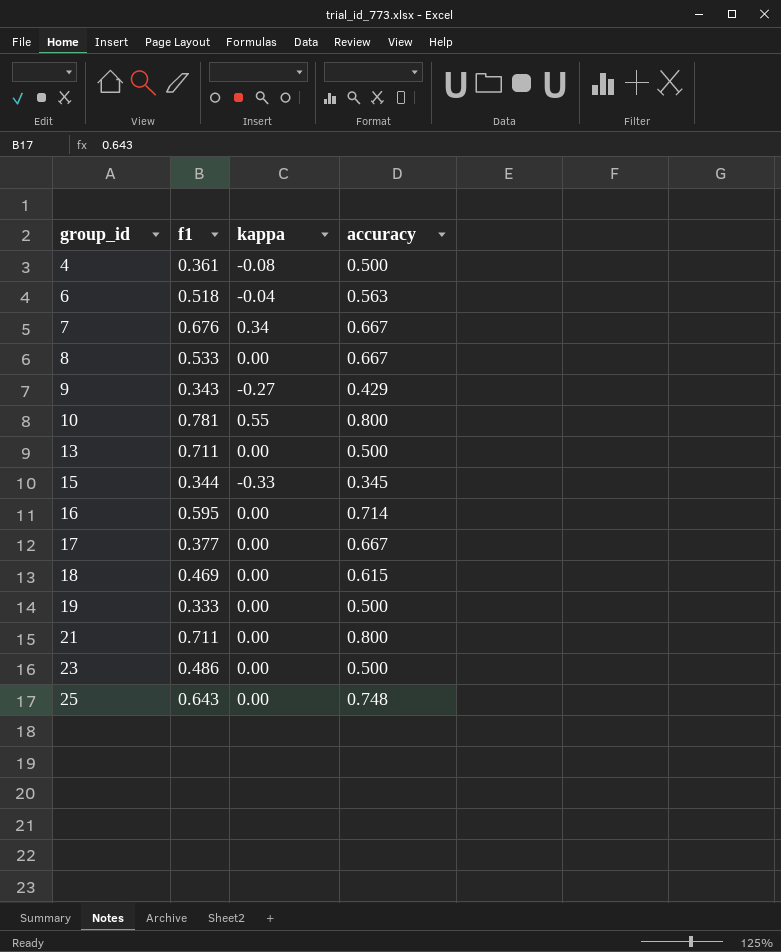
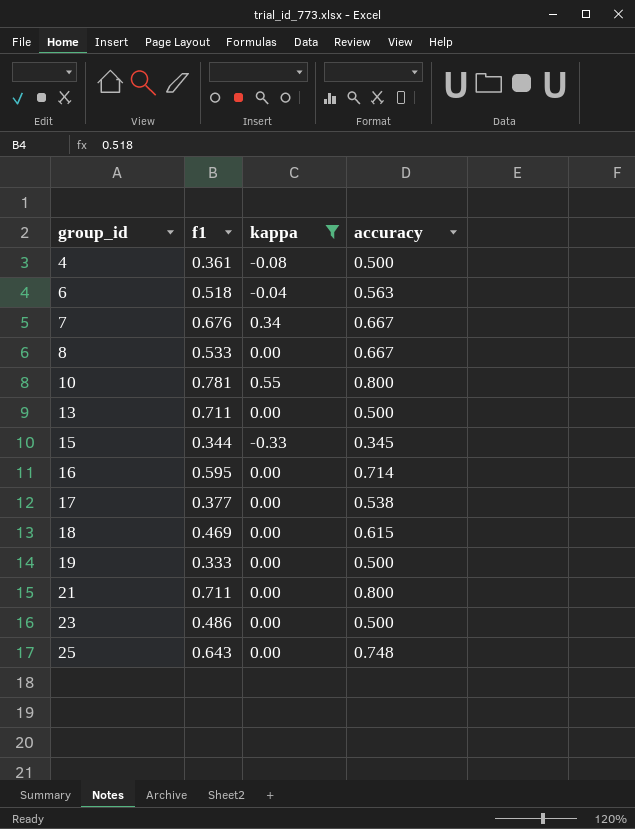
filter: none -> kappa != -0.27
17 | accuracy: 0.667 -> 0.538

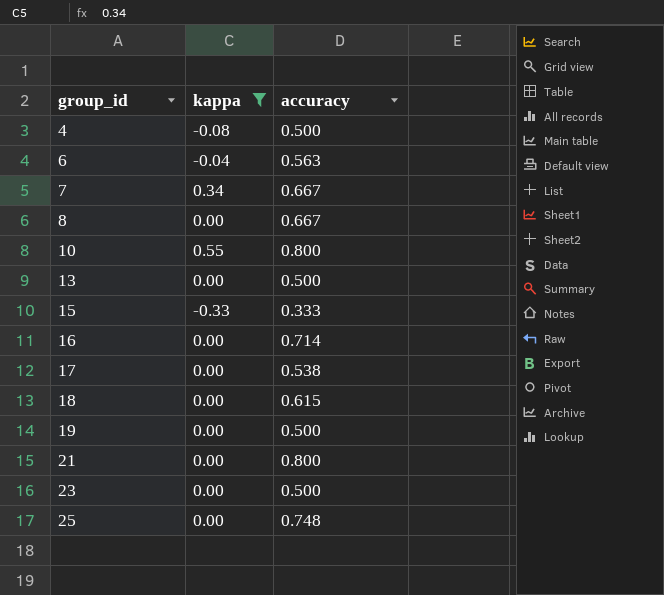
column f1 | position: 2 -> none
15 | accuracy: 0.345 -> 0.333

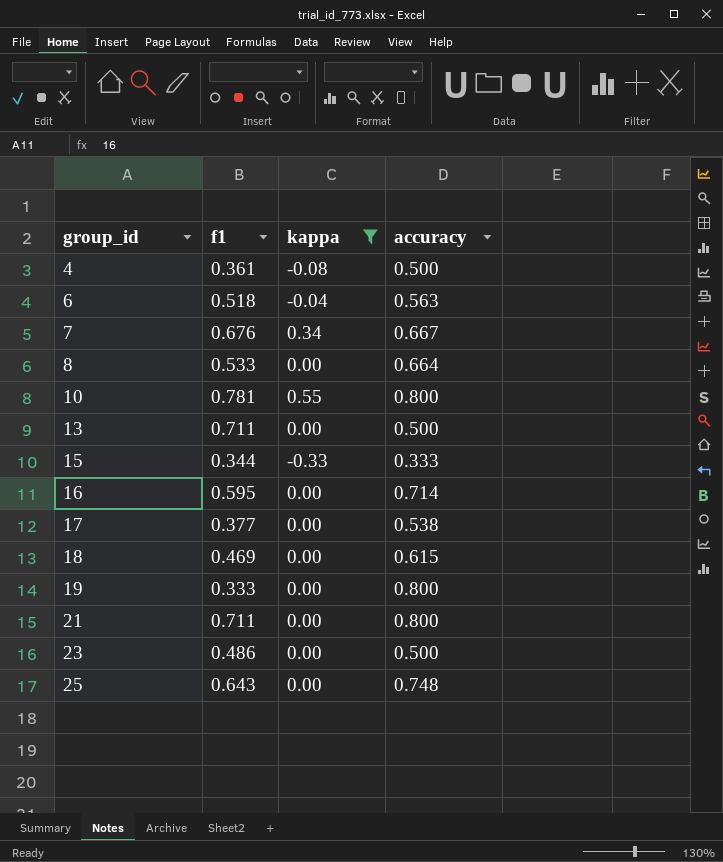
column f1 | position: none -> 2
8 | accuracy: 0.667 -> 0.664
19 | accuracy: 0.500 -> 0.800

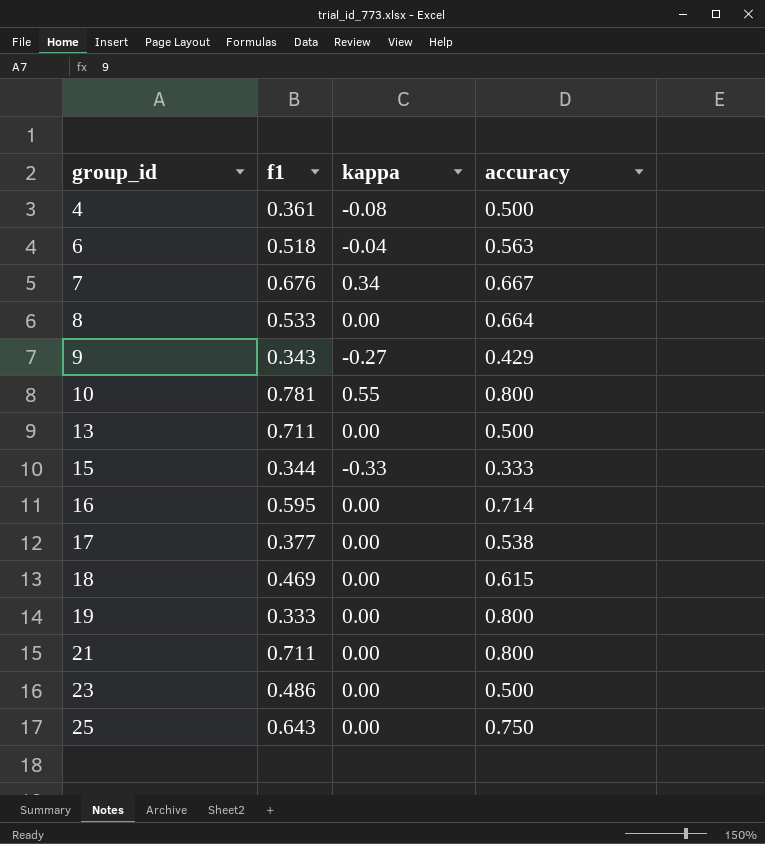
filter: kappa != -0.27 -> none
25 | accuracy: 0.748 -> 0.750

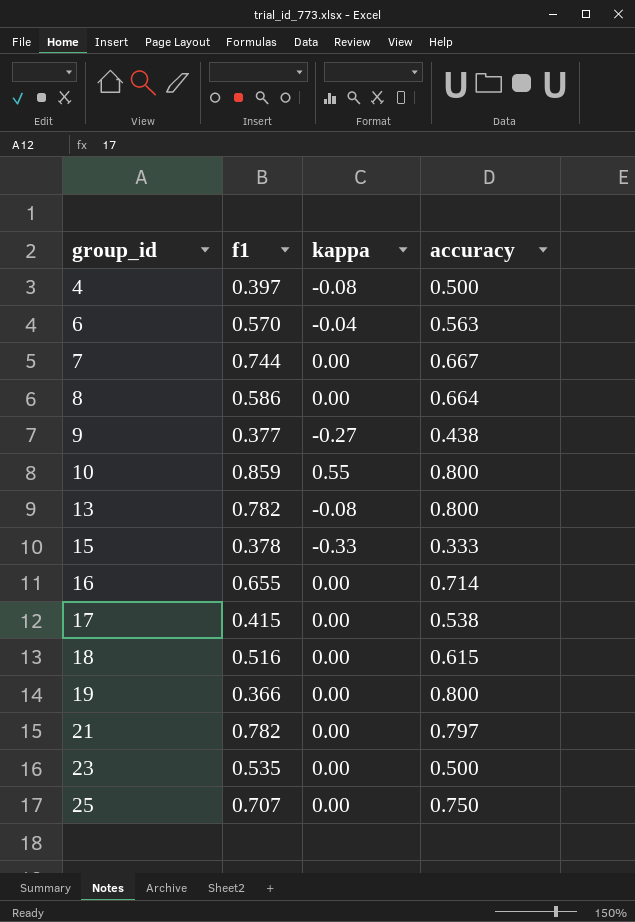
4 | f1: 0.361 -> 0.397
6 | f1: 0.518 -> 0.570
7 | f1: 0.676 -> 0.744
7 | kappa: 0.34 -> 0.00
8 | f1: 0.533 -> 0.586
9 | f1: 0.343 -> 0.377
9 | accuracy: 0.429 -> 0.438
10 | f1: 0.781 -> 0.859
13 | f1: 0.711 -> 0.782
13 | kappa: 0.00 -> -0.08
13 | accuracy: 0.500 -> 0.800
15 | f1: 0.344 -> 0.378
16 | f1: 0.595 -> 0.655
17 | f1: 0.377 -> 0.415
18 | f1: 0.469 -> 0.516
19 | f1: 0.333 -> 0.366
21 | f1: 0.711 -> 0.782
21 | accuracy: 0.800 -> 0.797
23 | f1: 0.486 -> 0.535
25 | f1: 0.643 -> 0.707

